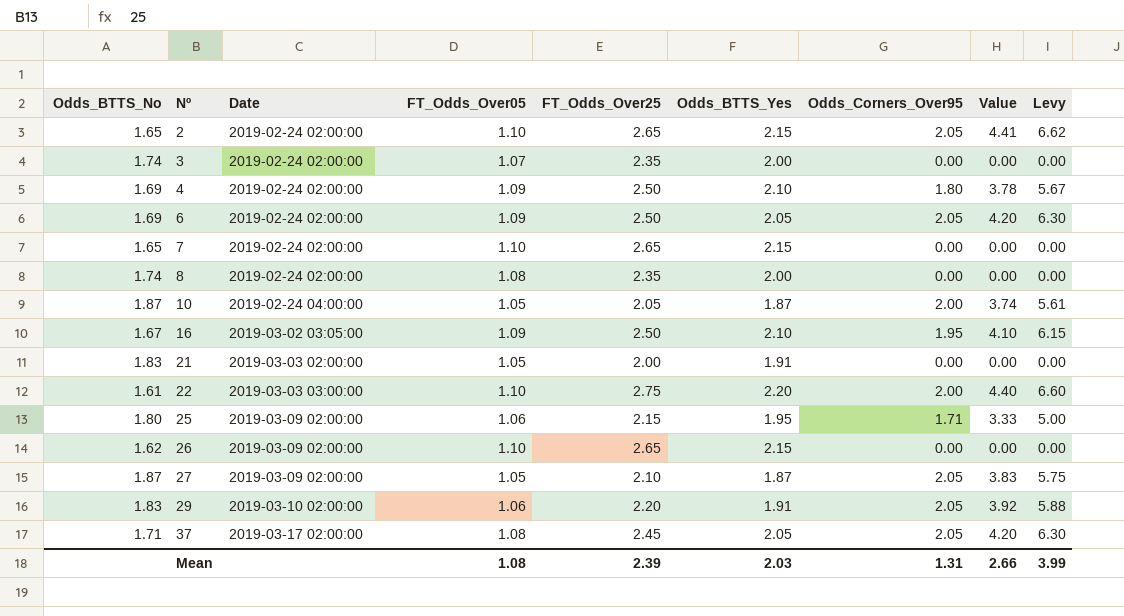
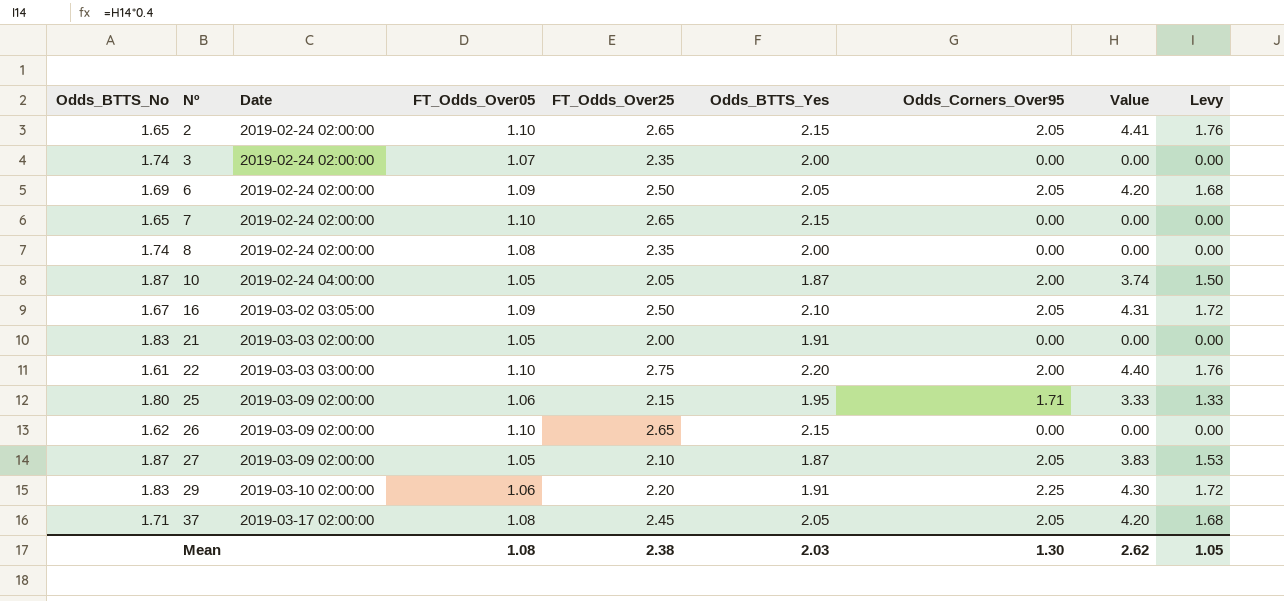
column Levy | formula: [Value] * 1.5 -> [Value] * 0.4
row 4: 1.69 | 2019-02-24 02:00:00 | 1.09 | 2.50 | 2.10 | 1.80 | 3.78 | 5.67 -> none
16 | Odds_Corners_Over95: 1.95 -> 2.05
16 | Value: 4.10 -> 4.31
29 | Odds_Corners_Over95: 2.05 -> 2.25
29 | Value: 3.92 -> 4.30
Mean | FT_Odds_Over25: 2.39 -> 2.38
Mean | Odds_Corners_Over95: 1.31 -> 1.30
Mean | Value: 2.66 -> 2.62
Mean | Levy: 3.99 -> 1.05

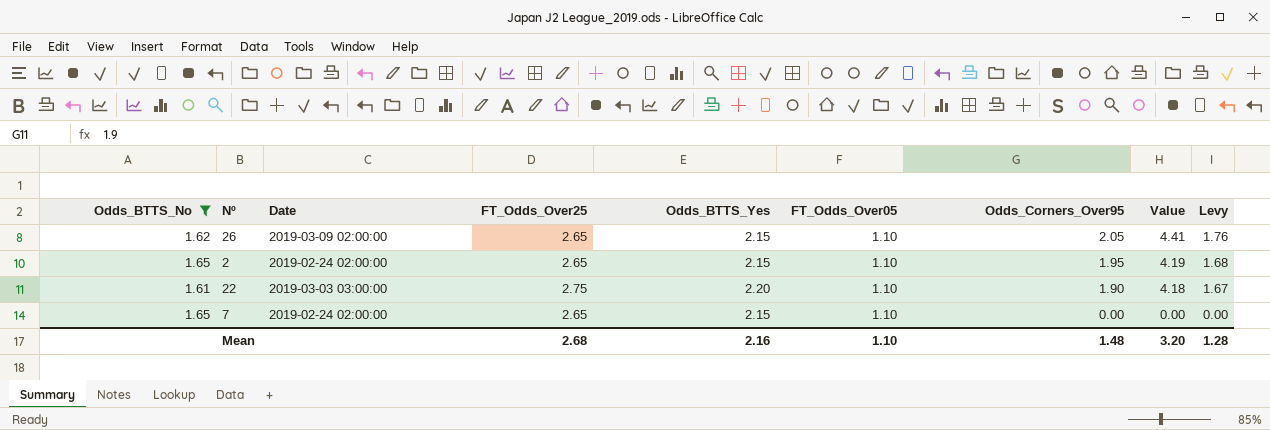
filter: none -> Odds_BTTS_No <= 1.65
row order: Nº ascending -> Odds_Corners_Over95 descending
column FT_Odds_Over05 | position: 4 -> 6
26 | Odds_Corners_Over95: 0.00 -> 2.05
26 | Value: 0.00 -> 4.41
26 | Levy: 0.00 -> 1.76
2 | Odds_Corners_Over95: 2.05 -> 1.95
2 | Value: 4.41 -> 4.19
2 | Levy: 1.76 -> 1.68
22 | Odds_Corners_Over95: 2.00 -> 1.90
22 | Value: 4.40 -> 4.18
22 | Levy: 1.76 -> 1.67
Mean | FT_Odds_Over25: 2.38 -> 2.68
Mean | Odds_BTTS_Yes: 2.03 -> 2.16
Mean | FT_Odds_Over05: 1.08 -> 1.10
Mean | Odds_Corners_Over95: 1.30 -> 1.48
Mean | Value: 2.62 -> 3.20
Mean | Levy: 1.05 -> 1.28

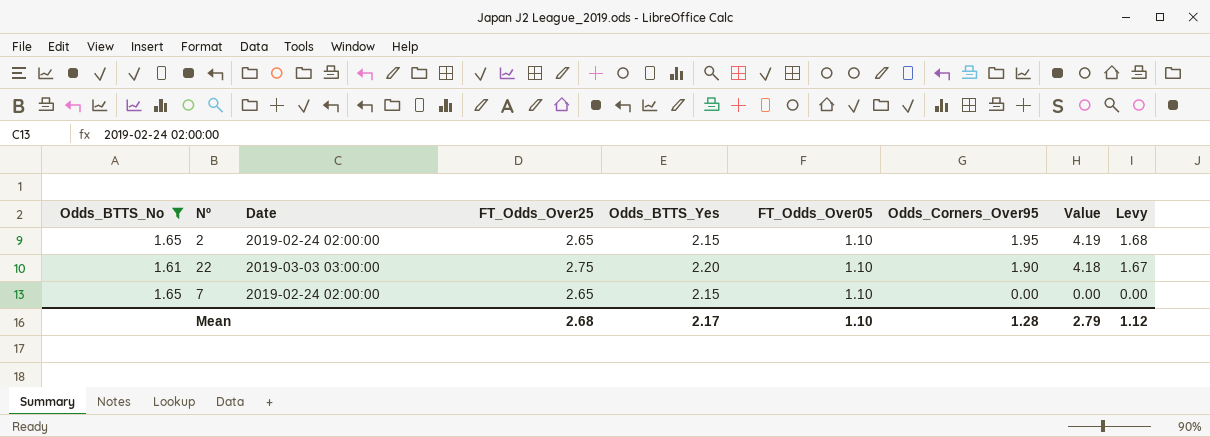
row 26: 1.62 | 2019-03-09 02:00:00 | 2.65 | 2.15 | 1.10 | 2.05 | 4.41 | 1.76 -> none
Mean | Odds_BTTS_Yes: 2.16 -> 2.17
Mean | Odds_Corners_Over95: 1.48 -> 1.28
Mean | Value: 3.20 -> 2.79
Mean | Levy: 1.28 -> 1.12

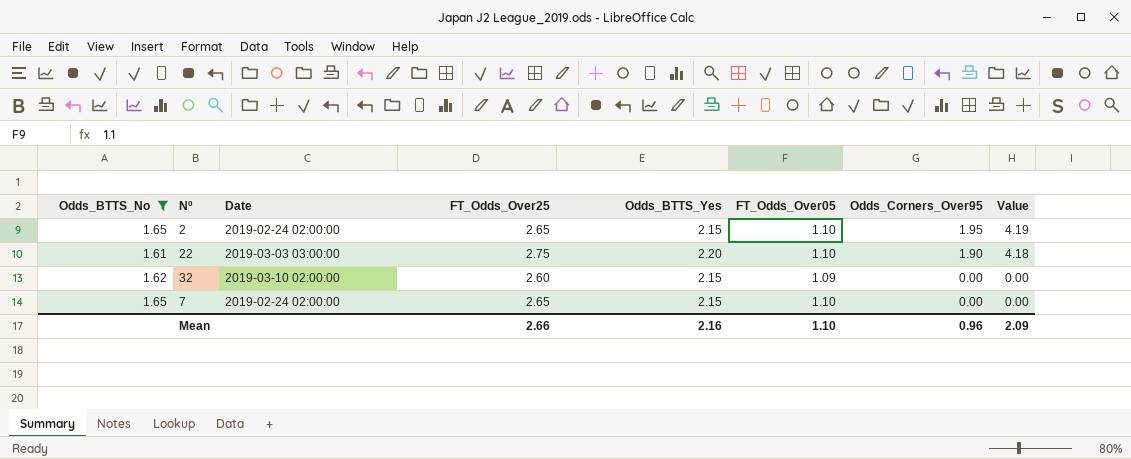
column Levy | formula: [Value] * 0.4 -> none
row 32: none -> 1.62 | 2019-03-10 02:00:00 | 2.60 | 2.15 | 1.09 | 0.00 | 0.00
Mean | FT_Odds_Over25: 2.68 -> 2.66
Mean | Odds_BTTS_Yes: 2.17 -> 2.16
Mean | Odds_Corners_Over95: 1.28 -> 0.96
Mean | Value: 2.79 -> 2.09

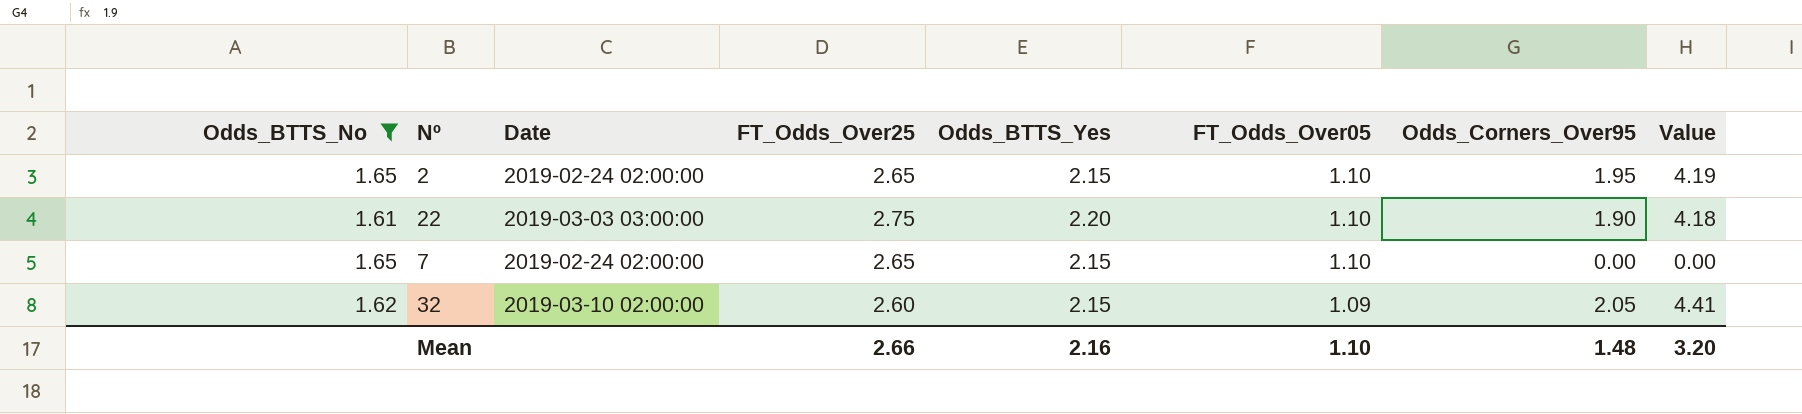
row order: Odds_Corners_Over95 descending -> FT_Odds_Over05 descending
32 | Odds_Corners_Over95: 0.00 -> 2.05
32 | Value: 0.00 -> 4.41
Mean | Odds_Corners_Over95: 0.96 -> 1.48
Mean | Value: 2.09 -> 3.20

